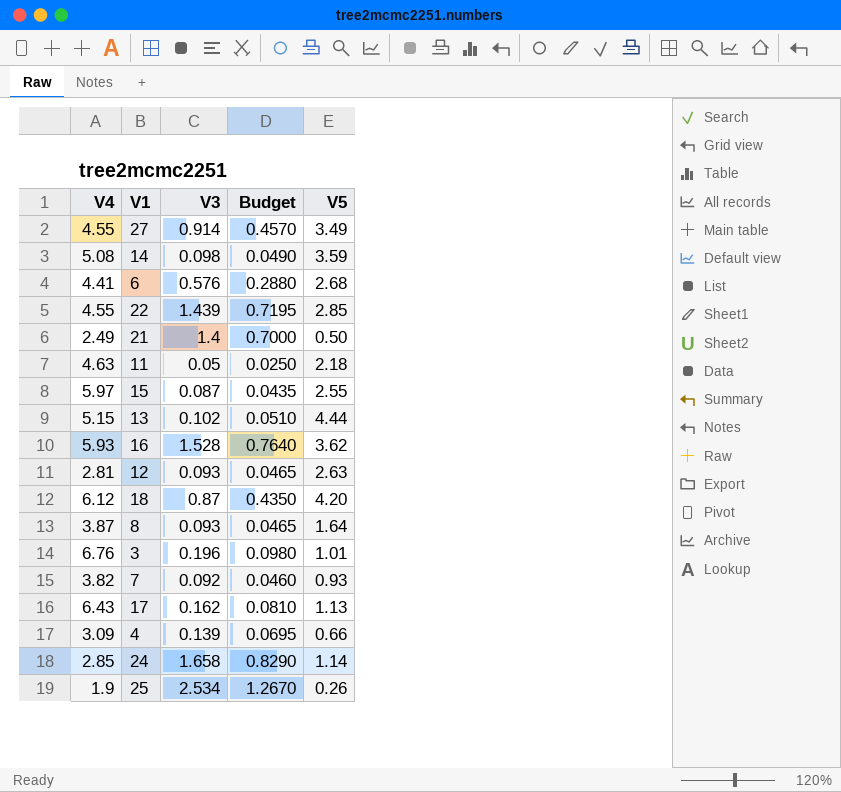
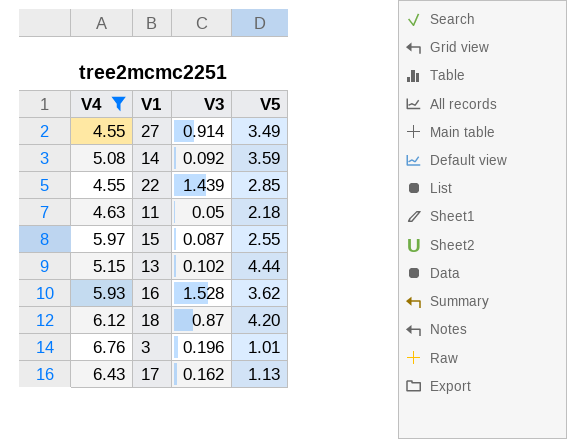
filter: none -> V4 >= 4.55
column Budget | formula: [V3] * 0.5 -> none
14 | V3: 0.098 -> 0.092

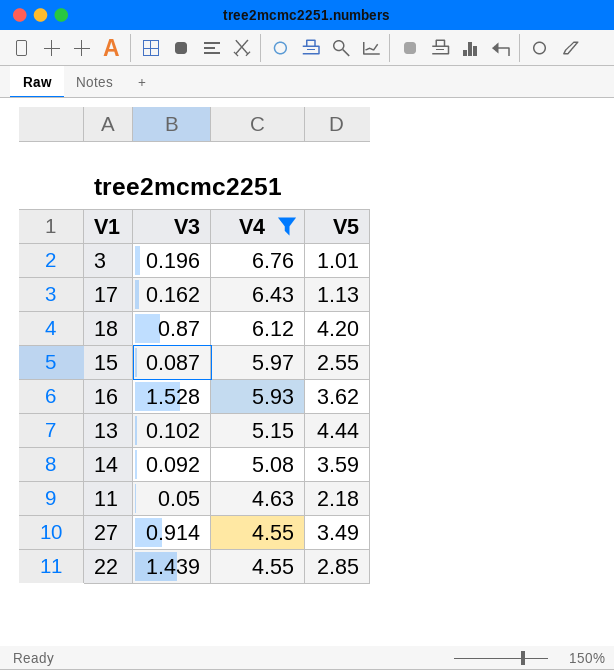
row order: none -> V4 descending
column V4 | position: 1 -> 3

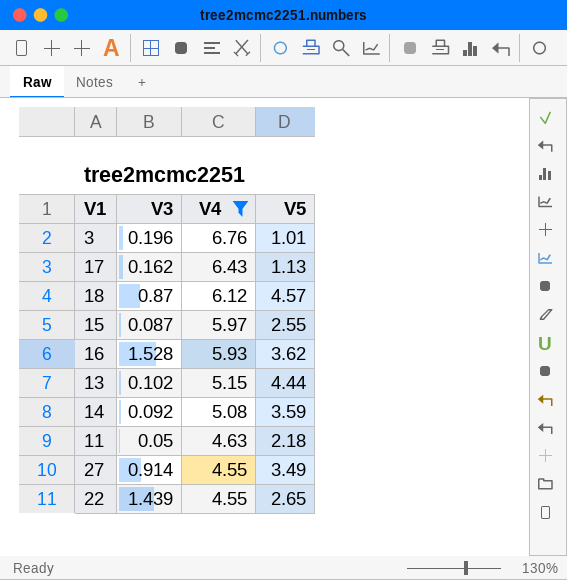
18 | V5: 4.20 -> 4.57
22 | V5: 2.85 -> 2.65

